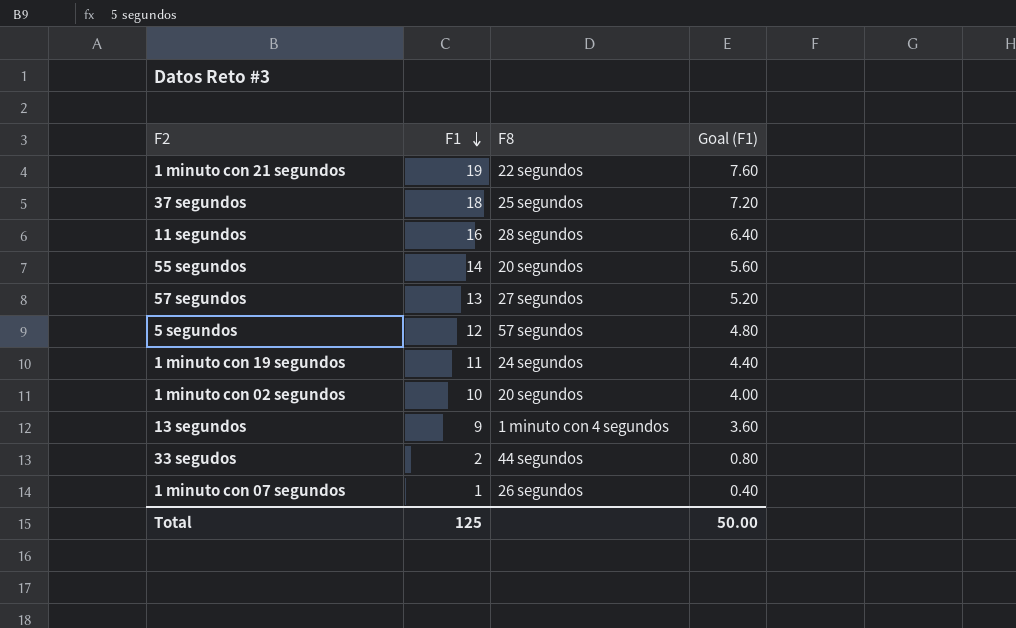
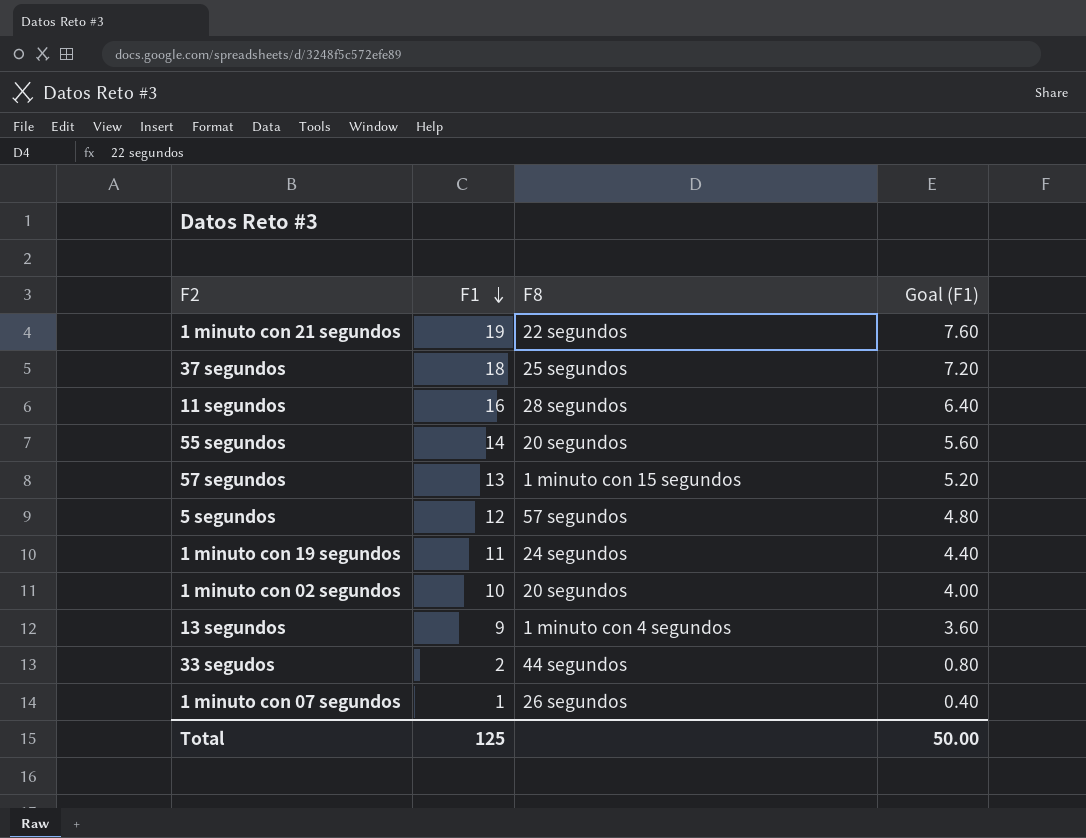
57 segundos | F8: 27 segundos -> 1 minuto con 15 segundos

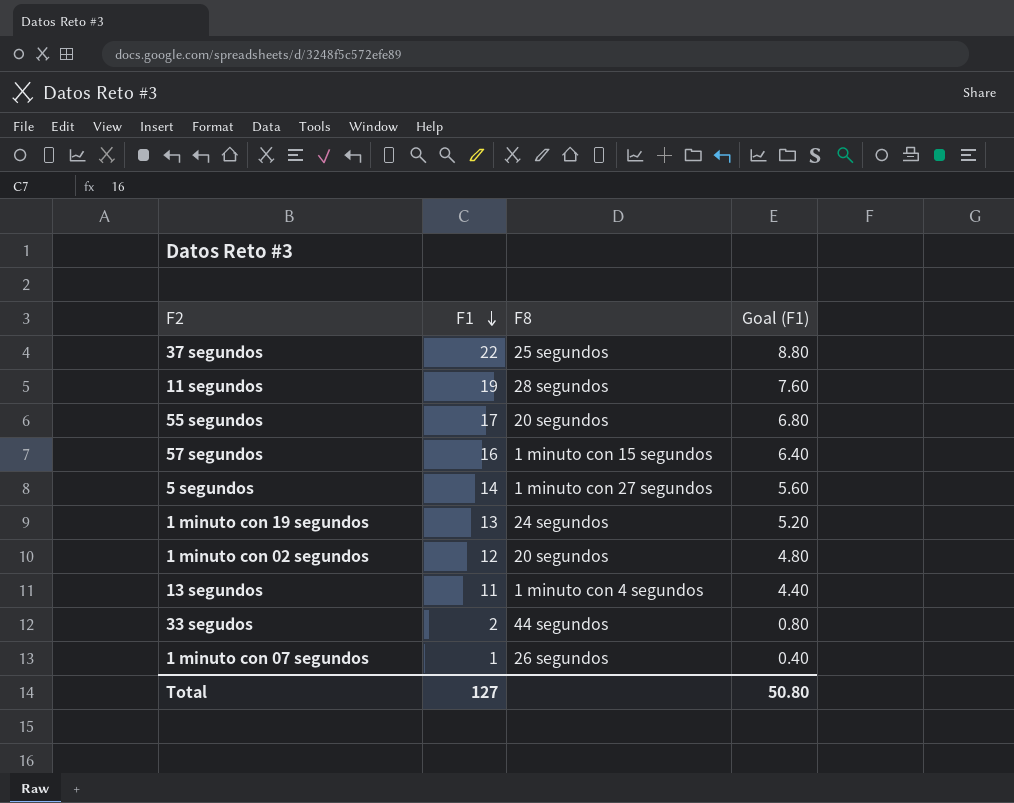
row 1 minuto con 21 segundos: 19 | 22 segundos | 7.60 -> none
37 segundos | F1: 18 -> 22
37 segundos | Goal (F1): 7.20 -> 8.80
11 segundos | F1: 16 -> 19
11 segundos | Goal (F1): 6.40 -> 7.60
55 segundos | F1: 14 -> 17
55 segundos | Goal (F1): 5.60 -> 6.80
57 segundos | F1: 13 -> 16
57 segundos | Goal (F1): 5.20 -> 6.40
5 segundos | F1: 12 -> 14
5 segundos | F8: 57 segundos -> 1 minuto con 27 segundos
5 segundos | Goal (F1): 4.80 -> 5.60
1 minuto con 19 segundos | F1: 11 -> 13
1 minuto con 19 segundos | Goal (F1): 4.40 -> 5.20
1 minuto con 02 segundos | F1: 10 -> 12
1 minuto con 02 segundos | Goal (F1): 4.00 -> 4.80
13 segundos | F1: 9 -> 11
13 segundos | Goal (F1): 3.60 -> 4.40
Total | F1: 125 -> 127
Total | Goal (F1): 50.00 -> 50.80

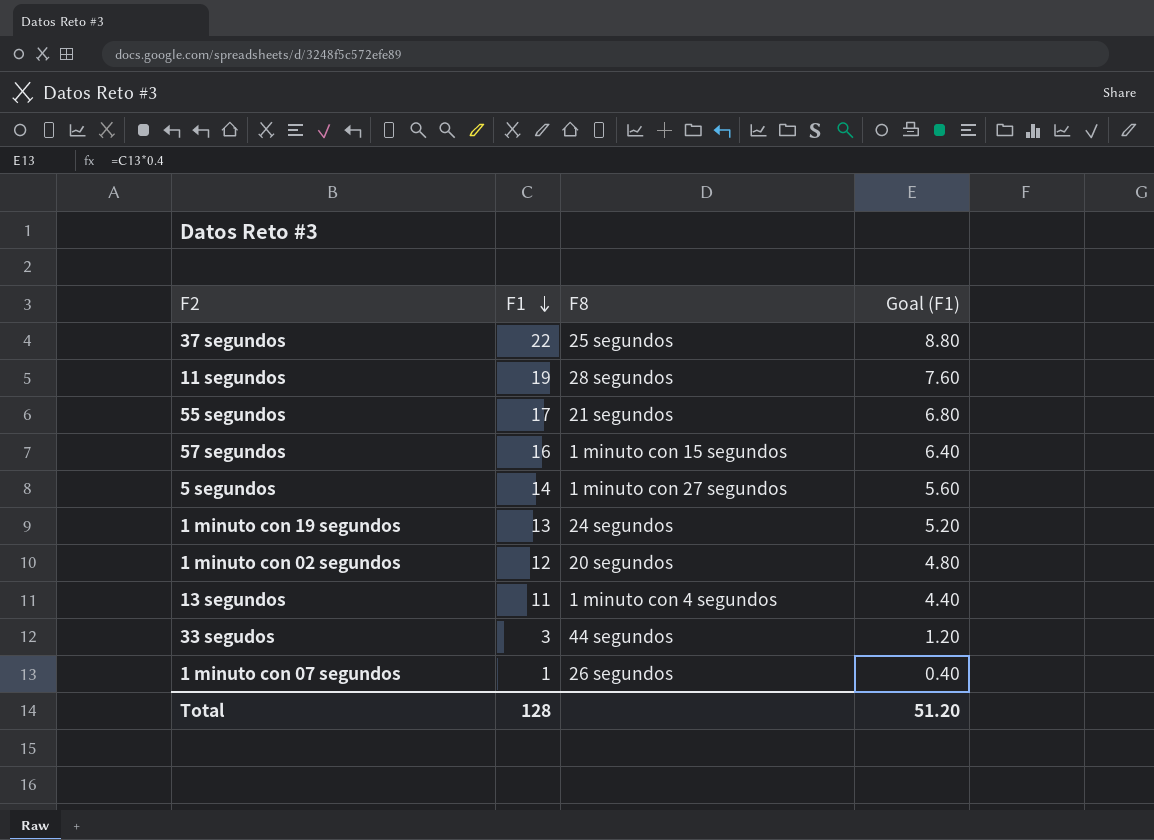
55 segundos | F8: 20 segundos -> 21 segundos
33 segudos | F1: 2 -> 3
33 segudos | Goal (F1): 0.80 -> 1.20
Total | F1: 127 -> 128
Total | Goal (F1): 50.80 -> 51.20

